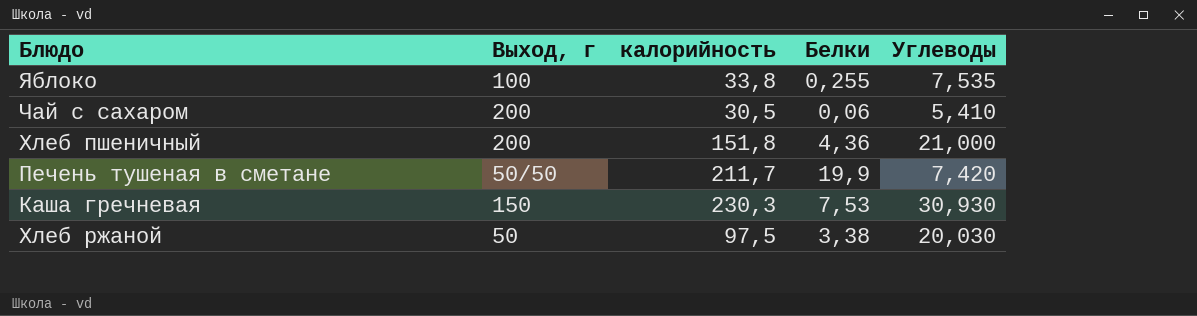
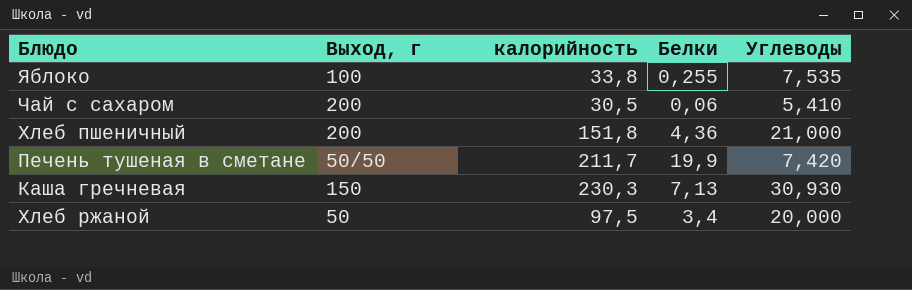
Каша гречневая | Белки: 7,53 -> 7,13
Хлеб ржаной | Белки: 3,38 -> 3,4
Хлеб ржаной | Углеводы: 20,030 -> 20,000

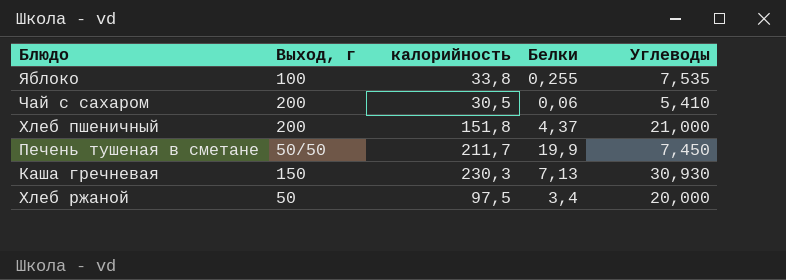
Хлеб пшеничный | Белки: 4,36 -> 4,37
Печень тушеная в сметане | Углеводы: 7,420 -> 7,450

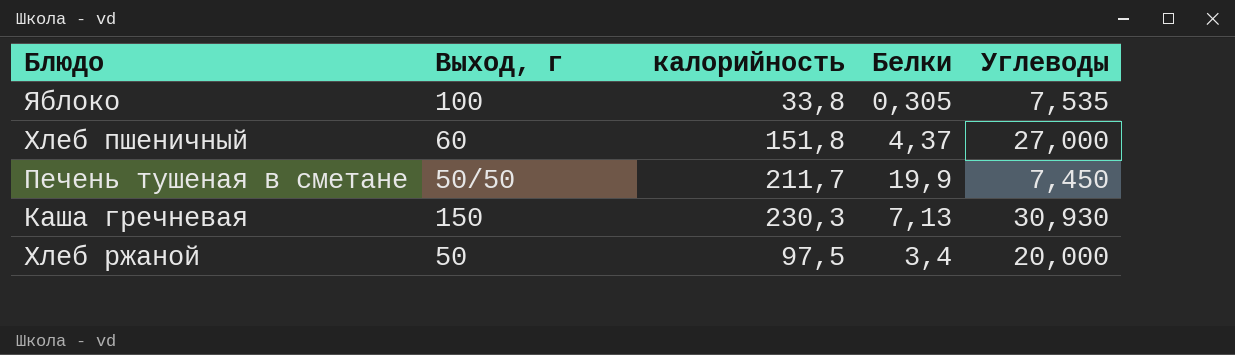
row Чай с сахаром: 200 | 30,5 | 0,06 | 5,410 -> none
Яблоко | Белки: 0,255 -> 0,305
Хлеб пшеничный | Выход, г: 200 -> 60
Хлеб пшеничный | Углеводы: 21,000 -> 27,000

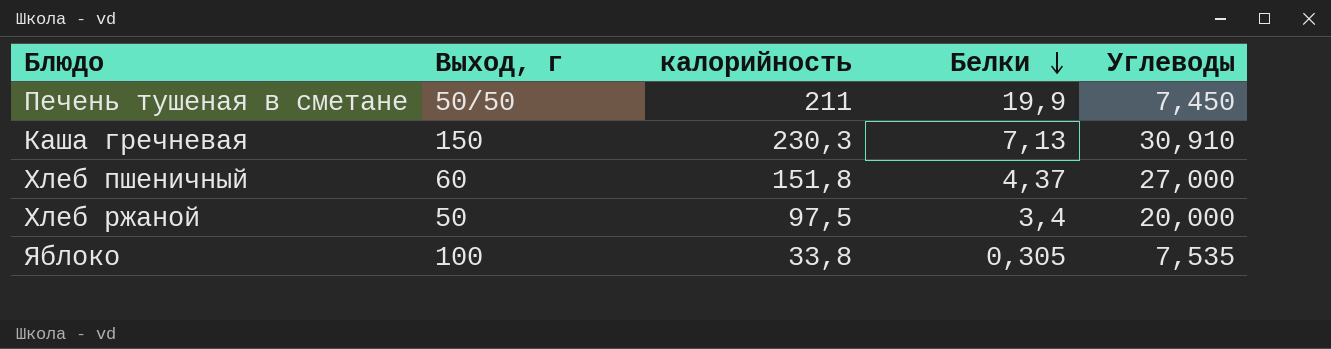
row order: none -> Белки descending
Печень тушеная в сметане | калорийность: 211,7 -> 211
Каша гречневая | Углеводы: 30,930 -> 30,910

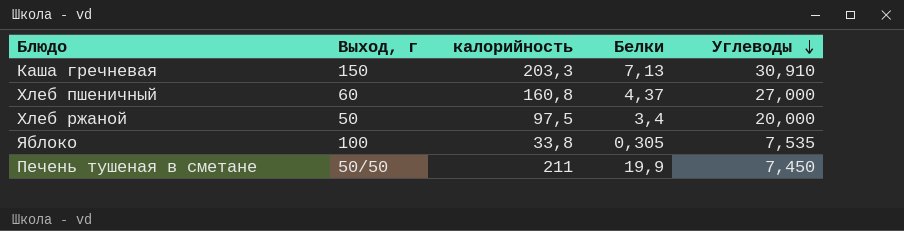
row order: Белки descending -> Углеводы descending
Каша гречневая | калорийность: 230,3 -> 203,3
Хлеб пшеничный | калорийность: 151,8 -> 160,8

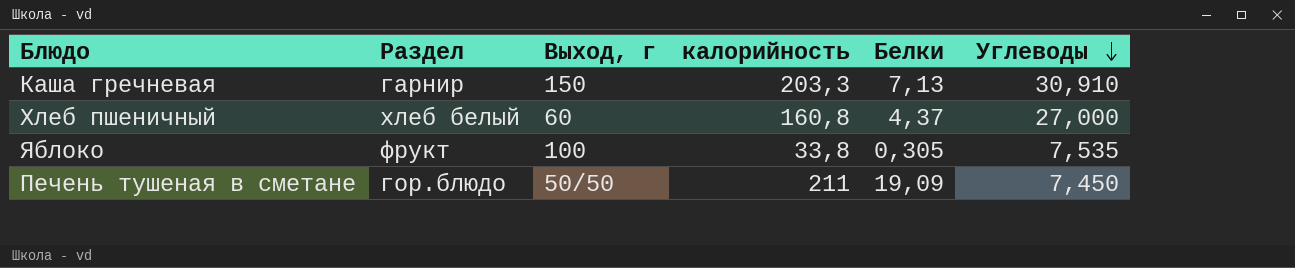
column Раздел | position: none -> 2
row Хлеб ржаной: 50 | 97,5 | 3,4 | 20,000 -> none
Печень тушеная в сметане | Белки: 19,9 -> 19,09

